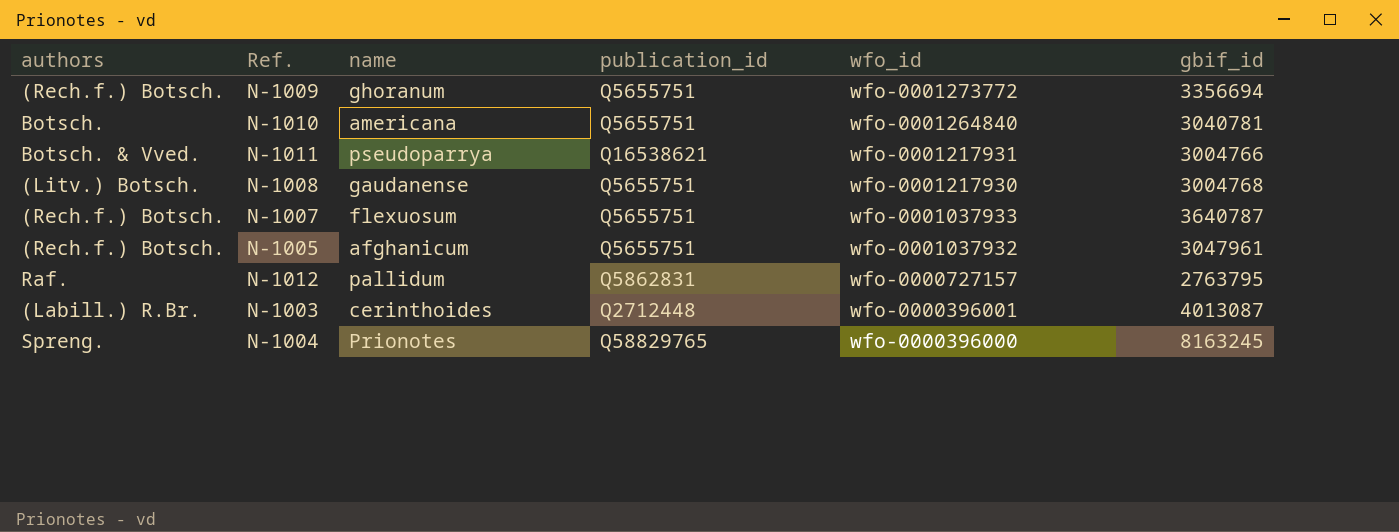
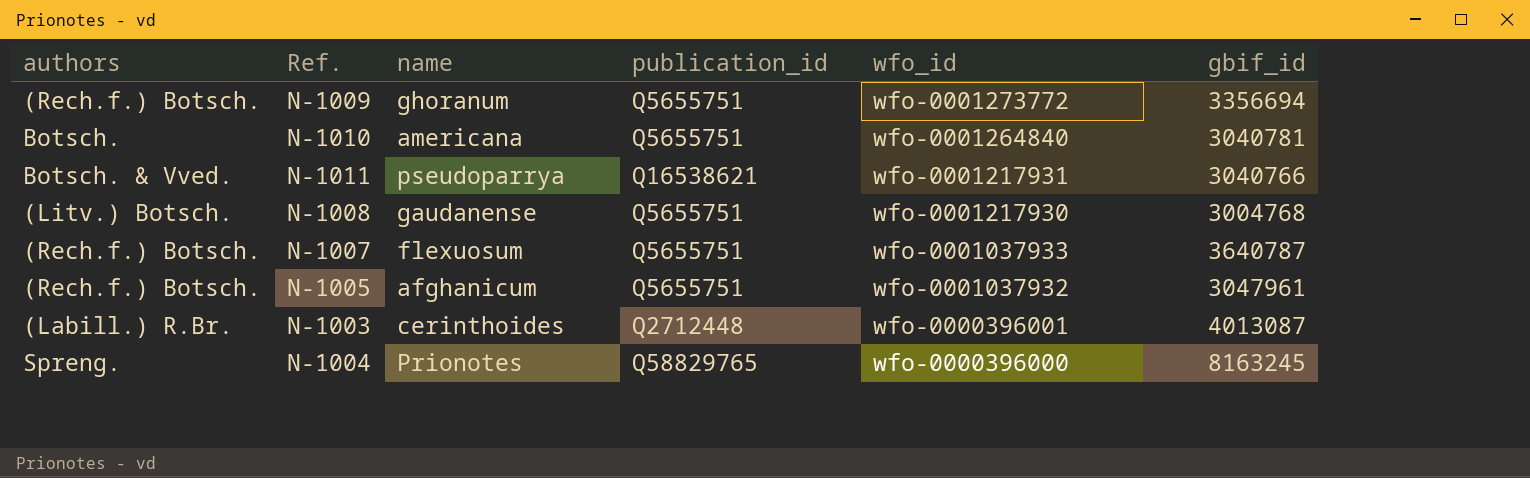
row N-1012: Raf. | pallidum | Q5862831 | wfo-0000727157 | 2763795 -> none
N-1011 | gbif_id: 3004766 -> 3040766

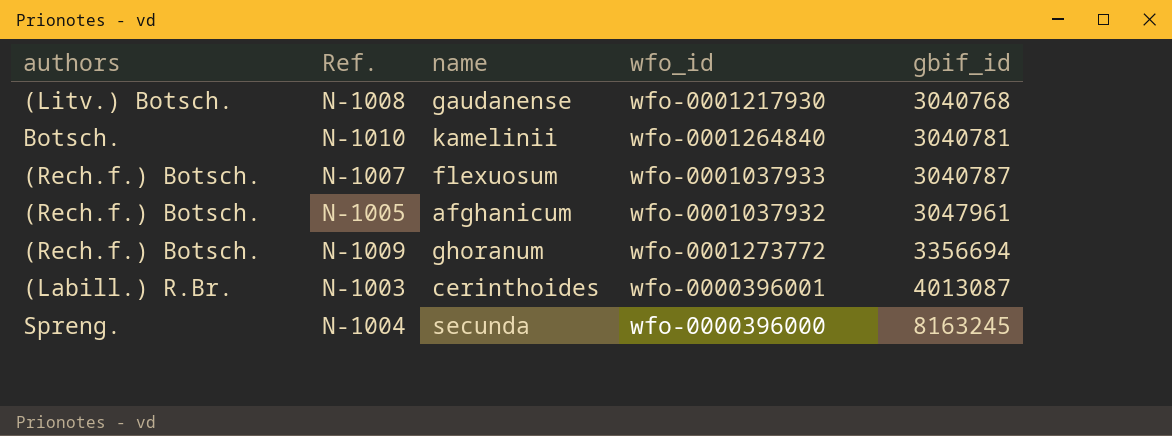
row order: wfo_id descending -> gbif_id ascending
column publication_id | position: 4 -> none
row N-1011: Botsch. & Vved. | pseudoparrya | Q16538621 | wfo-0001217931 | 3040766 -> none
N-1008 | gbif_id: 3004768 -> 3040768
N-1010 | name: americana -> kamelinii
N-1007 | gbif_id: 3640787 -> 3040787
N-1004 | name: Prionotes -> secunda

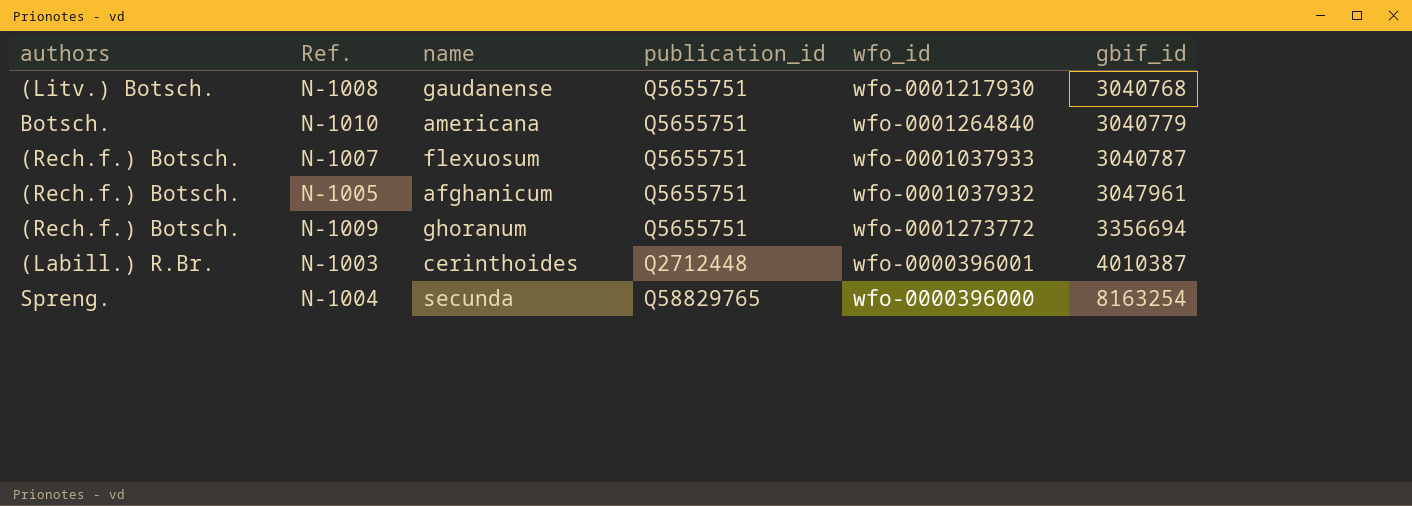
column publication_id | position: none -> 4
N-1010 | name: kamelinii -> americana
N-1010 | gbif_id: 3040781 -> 3040779
N-1003 | gbif_id: 4013087 -> 4010387
N-1004 | gbif_id: 8163245 -> 8163254

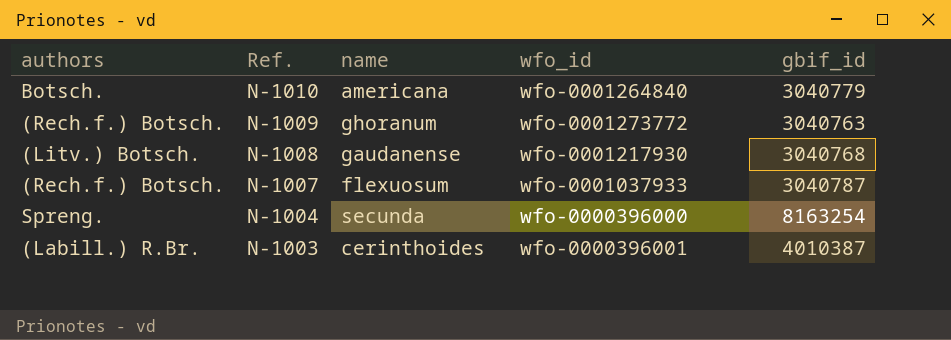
row order: gbif_id ascending -> Ref. descending
column publication_id | position: 4 -> none
row N-1005: (Rech.f.) Botsch. | afghanicum | Q5655751 | wfo-0001037932 | 3047961 -> none
N-1009 | gbif_id: 3356694 -> 3040763

